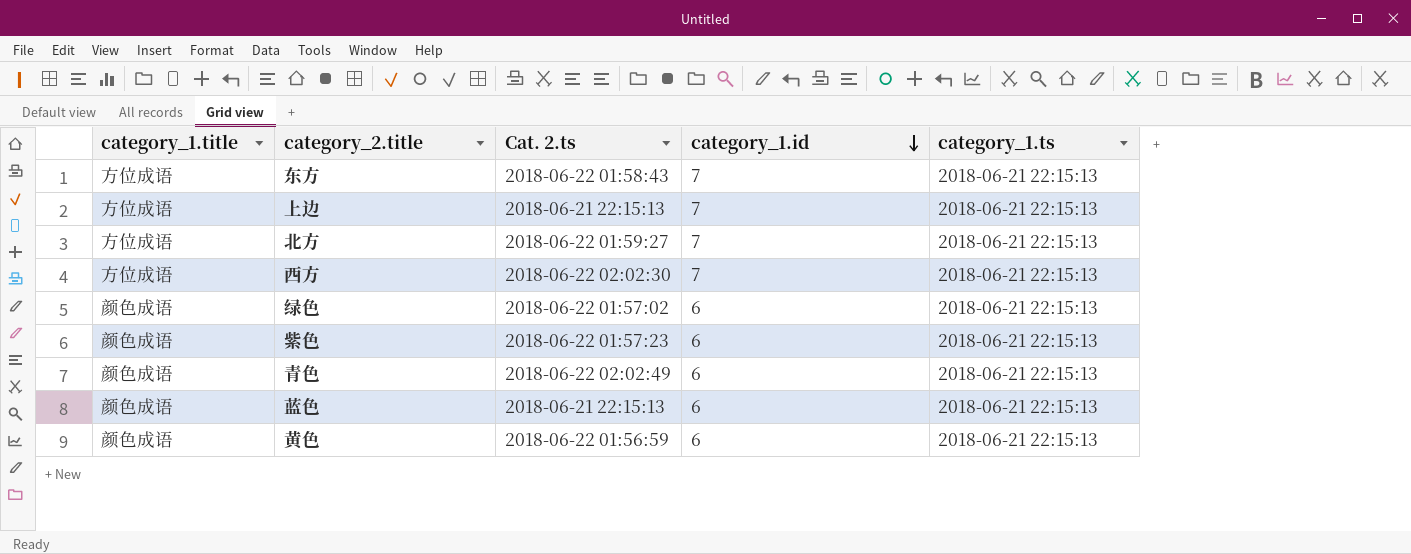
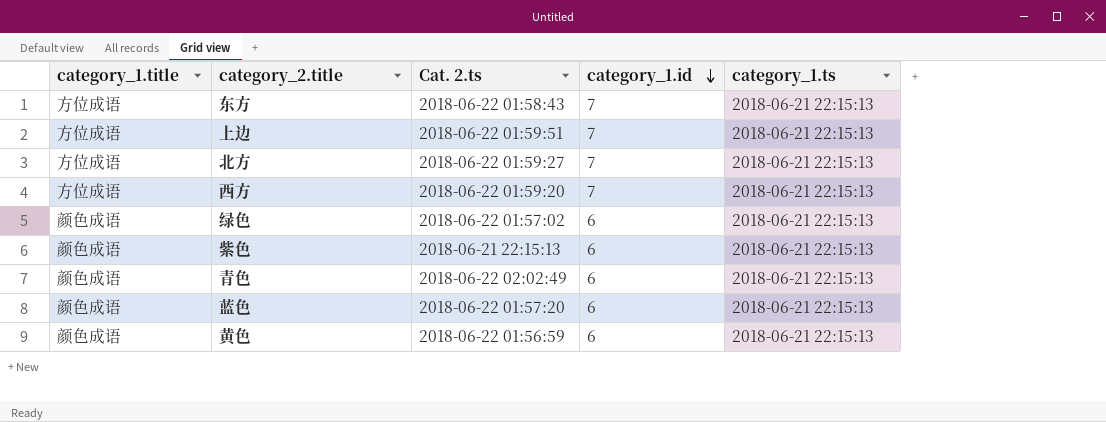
上边 | Cat. 2.ts: 2018-06-21 22:15:13 -> 2018-06-22 01:59:51
西方 | Cat. 2.ts: 2018-06-22 02:02:30 -> 2018-06-22 01:59:20
紫色 | Cat. 2.ts: 2018-06-22 01:57:23 -> 2018-06-21 22:15:13
蓝色 | Cat. 2.ts: 2018-06-21 22:15:13 -> 2018-06-22 01:57:20

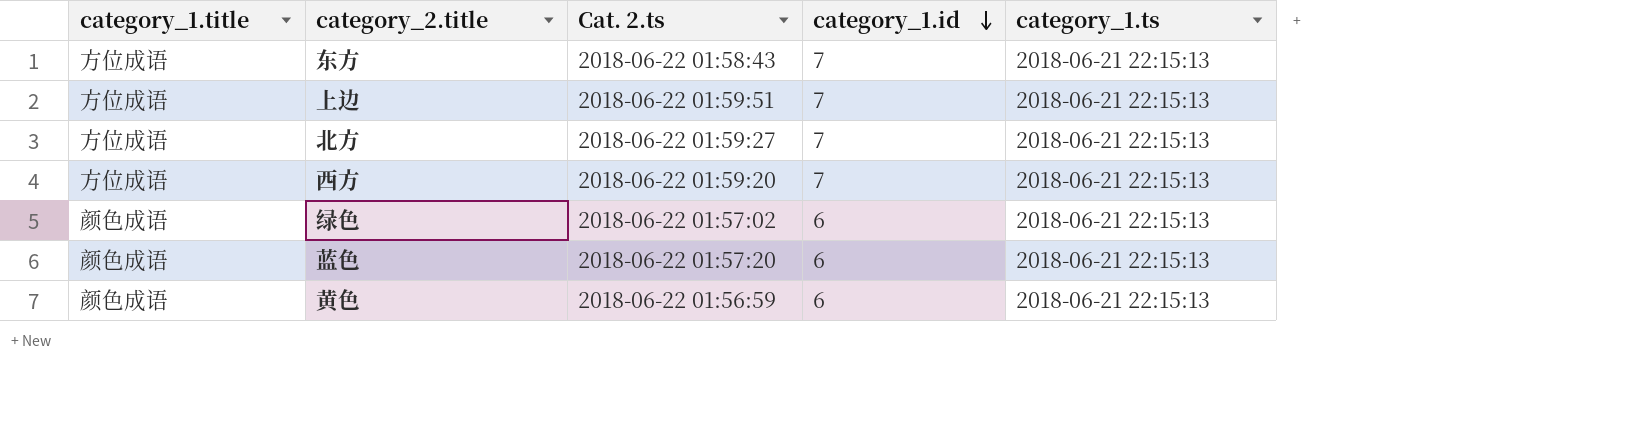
row 紫色: 颜色成语 | 2018-06-21 22:15:13 | 6 | 2018-06-21 22:15:13 -> none
row 青色: 颜色成语 | 2018-06-22 02:02:49 | 6 | 2018-06-21 22:15:13 -> none

